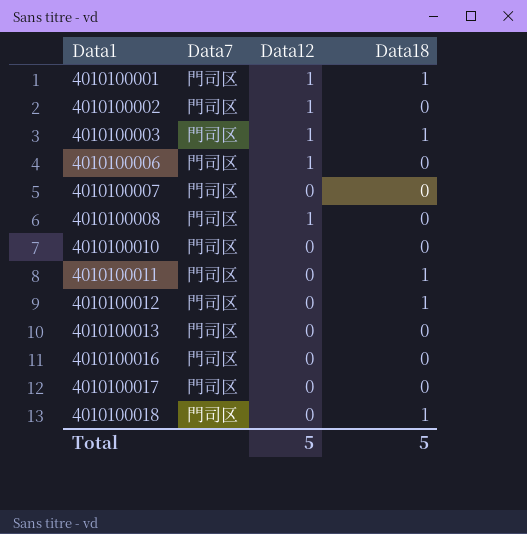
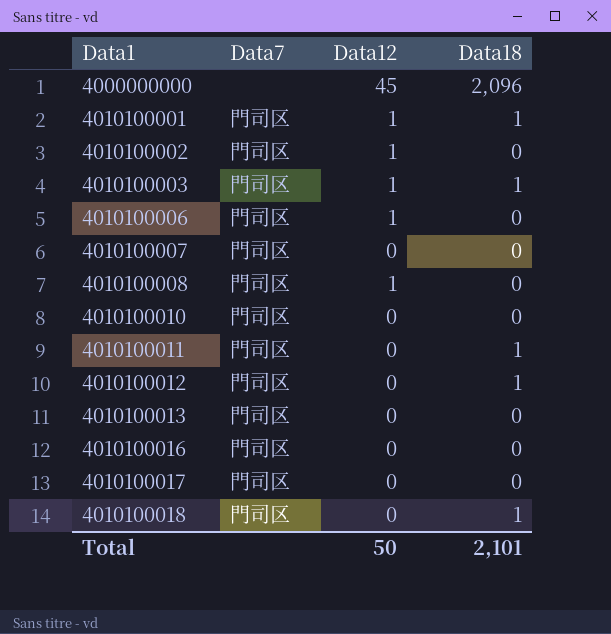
row 4000000000: none -> none | 45 | 2,096
Total | Data12: 5 -> 50
Total | Data18: 5 -> 2,101

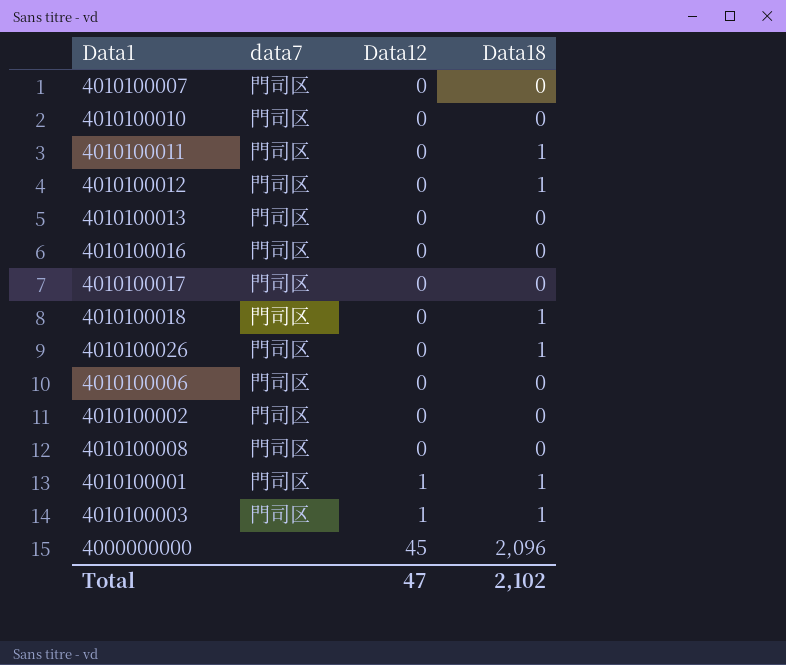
row order: Data1 ascending -> Data12 ascending
column name: Data7 -> data7
row 4010100026: none -> 門司区 | 0 | 1
4010100006 | Data12: 1 -> 0
4010100002 | Data12: 1 -> 0
4010100008 | Data12: 1 -> 0
Total | Data12: 50 -> 47
Total | Data18: 2,101 -> 2,102

